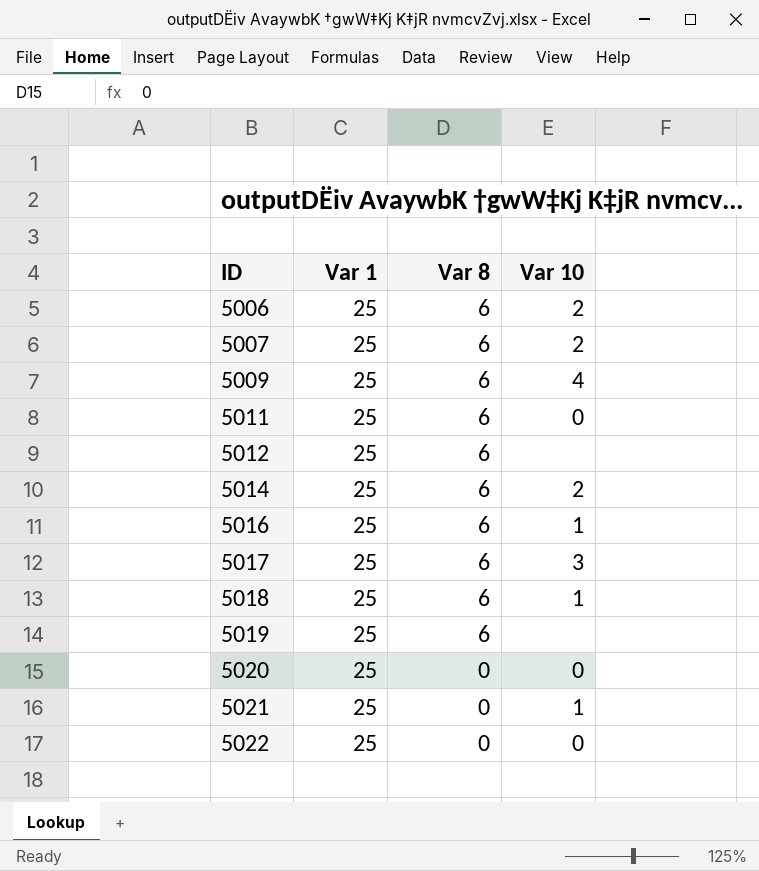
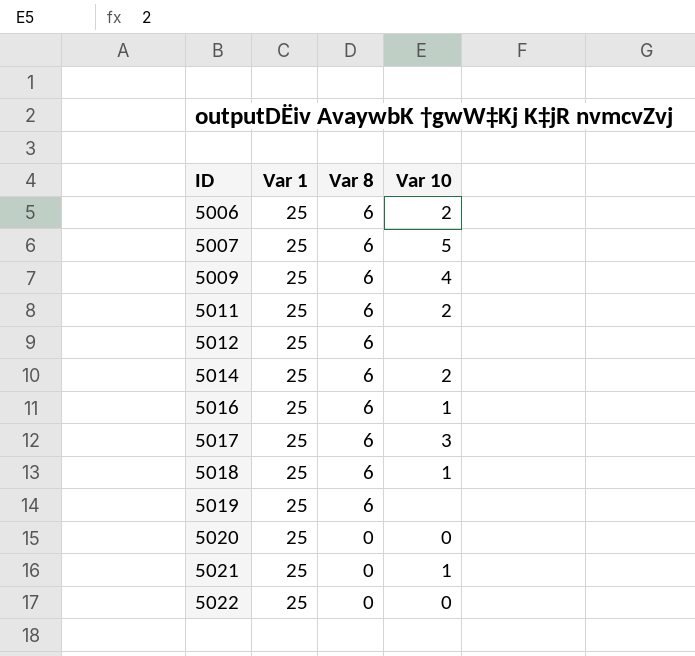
5007 | Var 10: 2 -> 5
5011 | Var 10: 0 -> 2

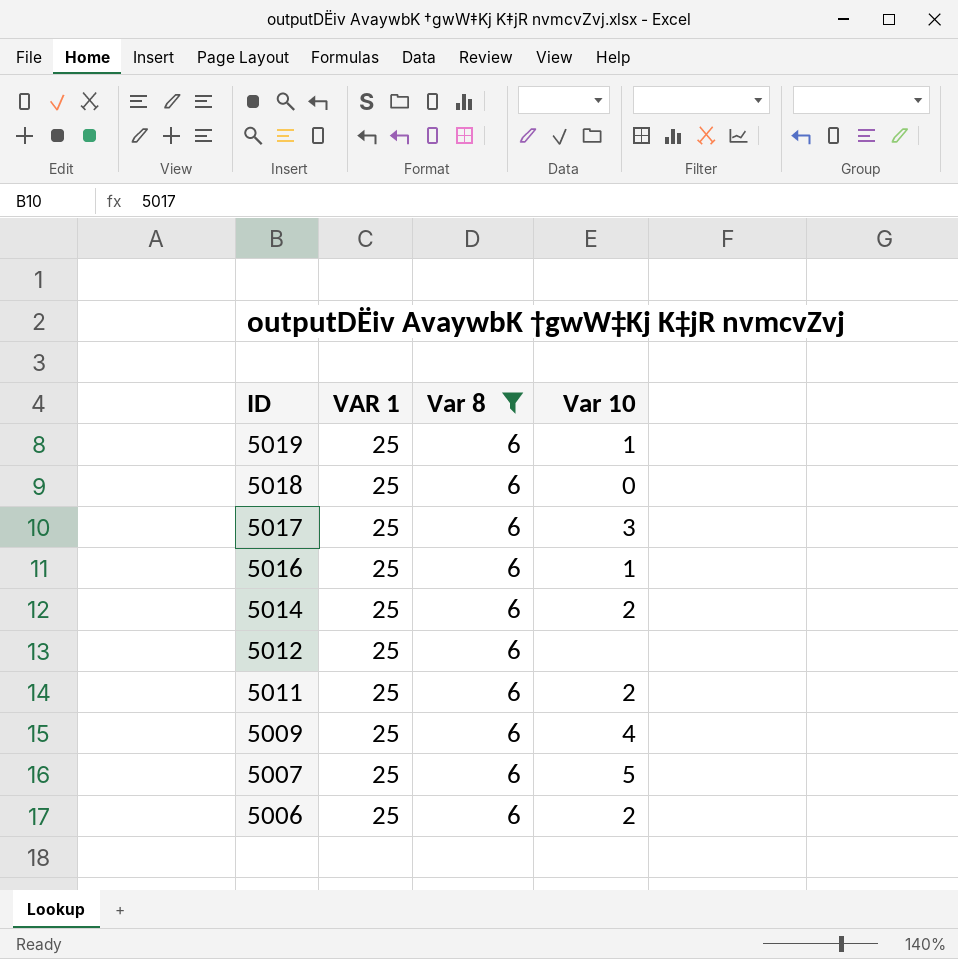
filter: none -> Var 8 = 6
row order: ID ascending -> ID descending
column name: Var 1 -> VAR 1
5019 | Var 10: none -> 1
5018 | Var 10: 1 -> 0

